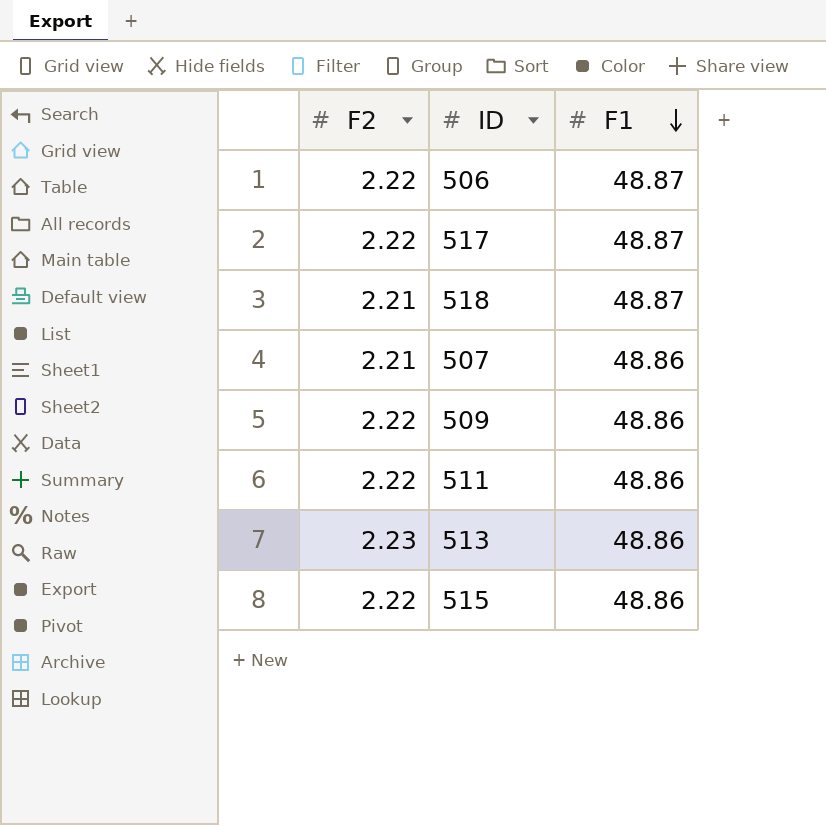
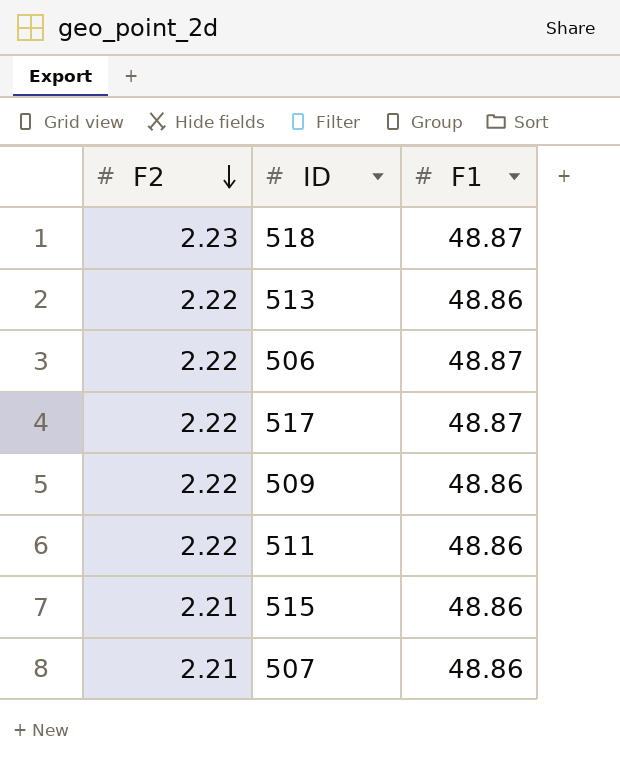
row order: F1 descending -> F2 descending
518 | F2: 2.21 -> 2.23
513 | F2: 2.23 -> 2.22
515 | F2: 2.22 -> 2.21

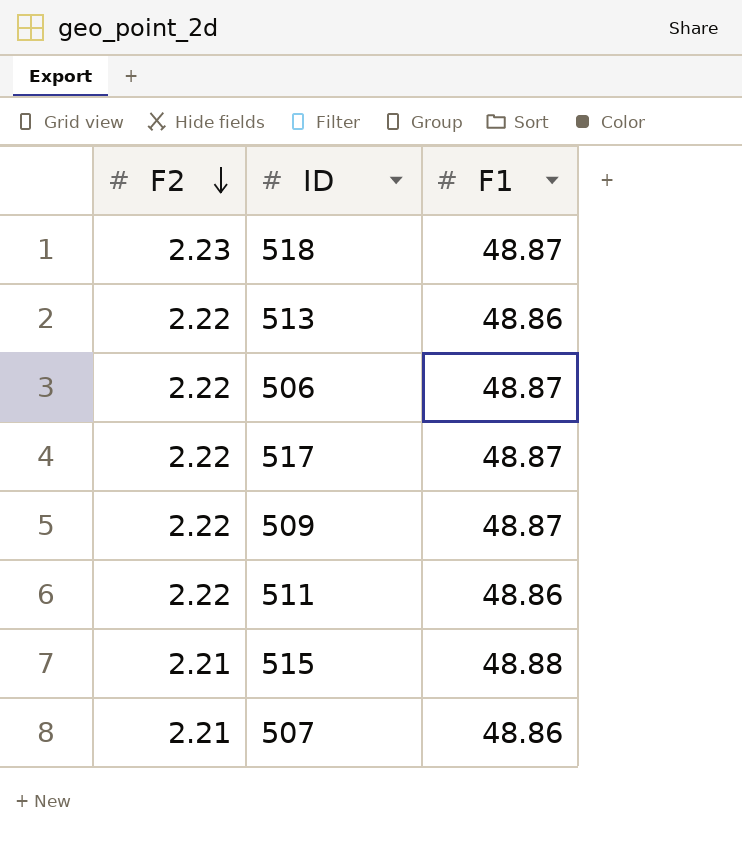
509 | F1: 48.86 -> 48.87
515 | F1: 48.86 -> 48.88

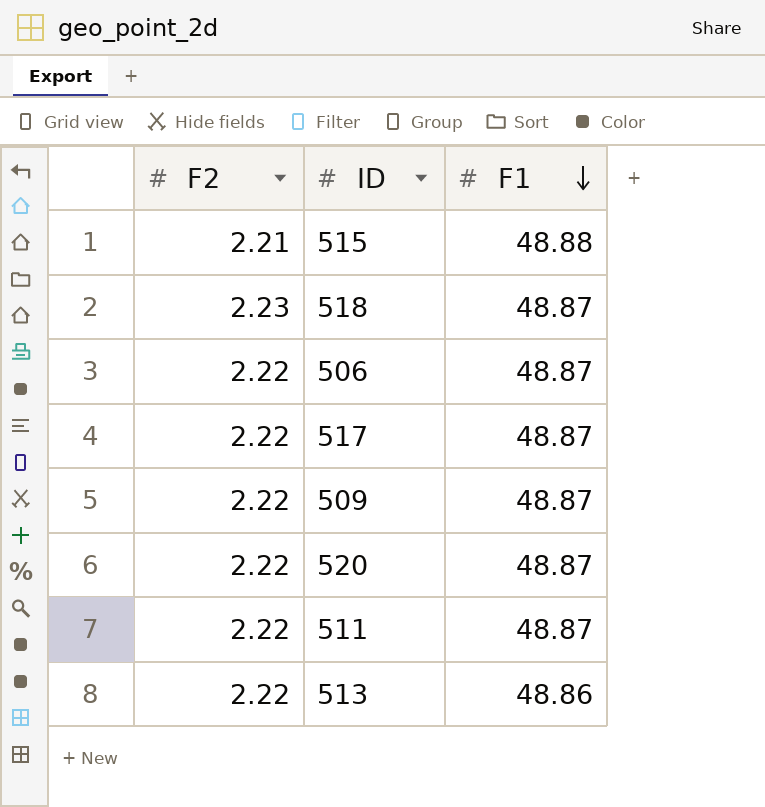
row order: F2 descending -> F1 descending
row 507: 2.21 | 48.86 -> none
row 520: none -> 2.22 | 48.87
511 | F1: 48.86 -> 48.87

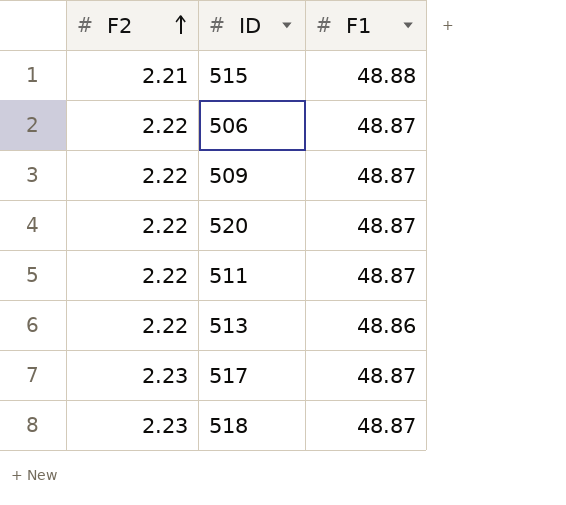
row order: F1 descending -> F2 ascending
517 | F2: 2.22 -> 2.23

